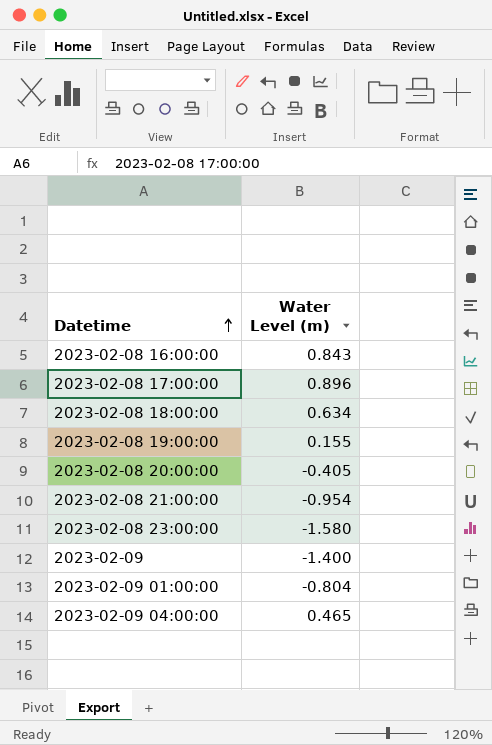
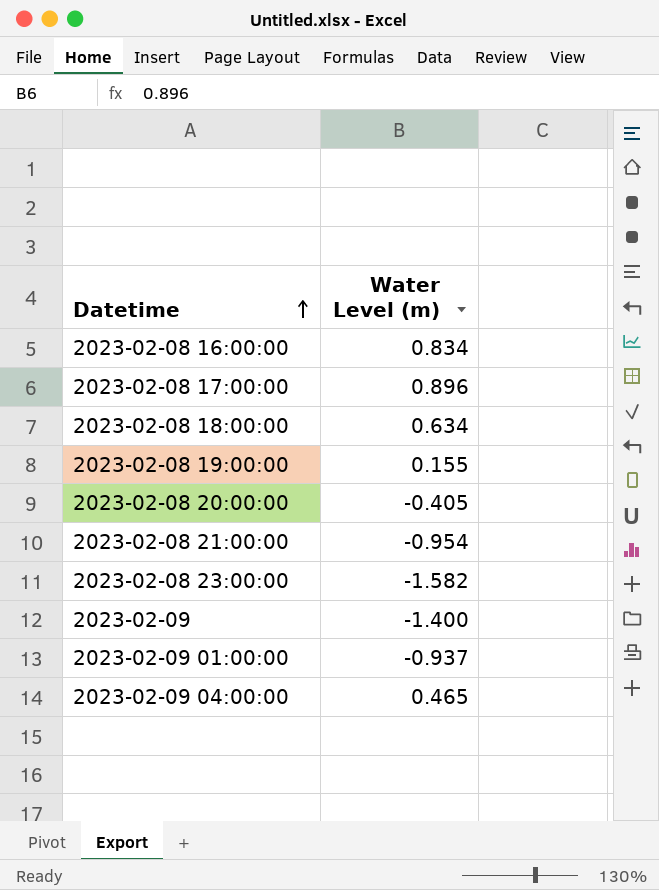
2023-02-08 16:00:00 | Water Level (m): 0.843 -> 0.834
2023-02-08 23:00:00 | Water Level (m): -1.580 -> -1.582
2023-02-09 01:00:00 | Water Level (m): -0.804 -> -0.937

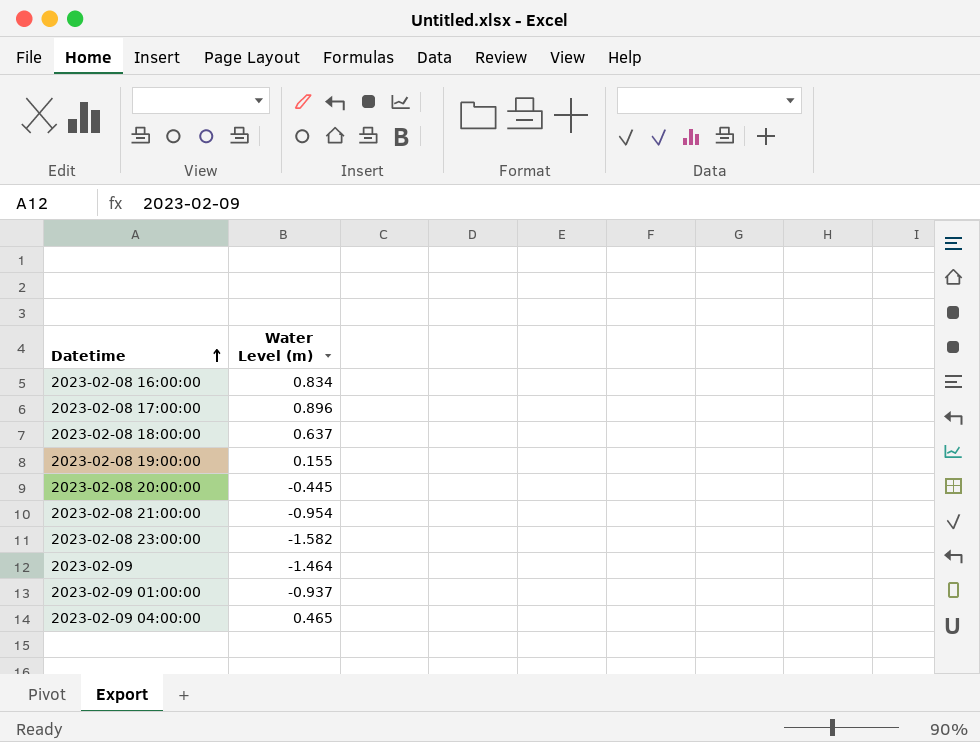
2023-02-08 18:00:00 | Water Level (m): 0.634 -> 0.637
2023-02-08 20:00:00 | Water Level (m): -0.405 -> -0.445
2023-02-09 | Water Level (m): -1.400 -> -1.464

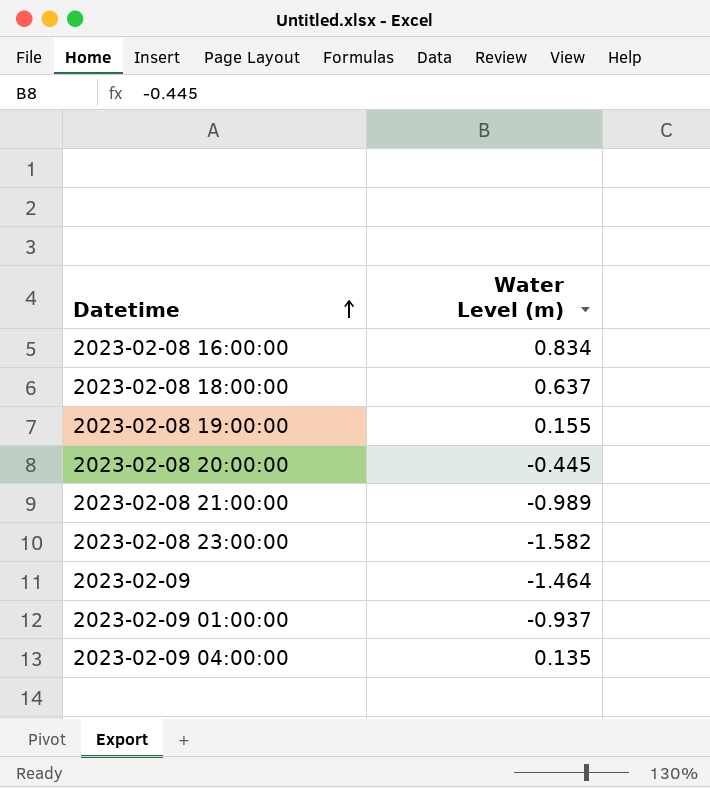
row 2023-02-08 17:00:00: 0.896 -> none
2023-02-08 21:00:00 | Water Level (m): -0.954 -> -0.989
2023-02-09 04:00:00 | Water Level (m): 0.465 -> 0.135

